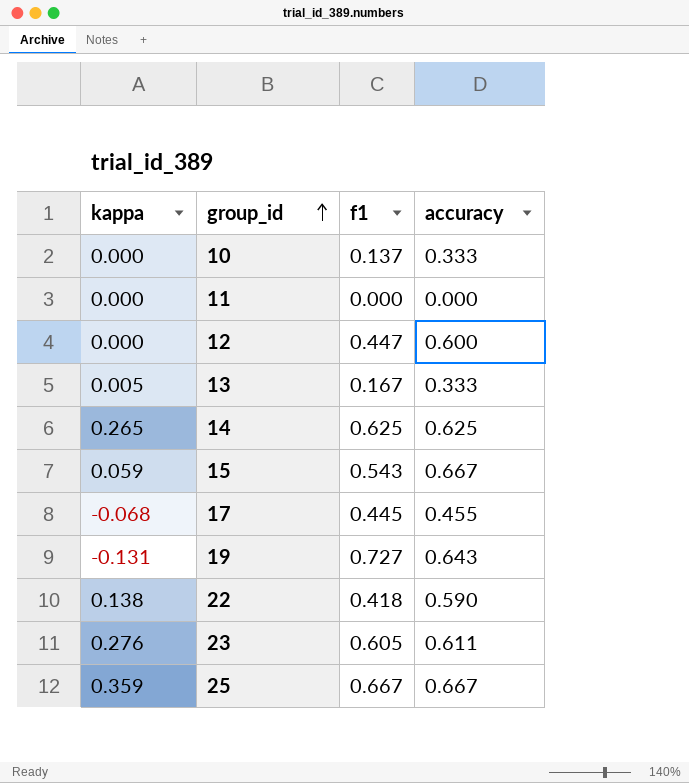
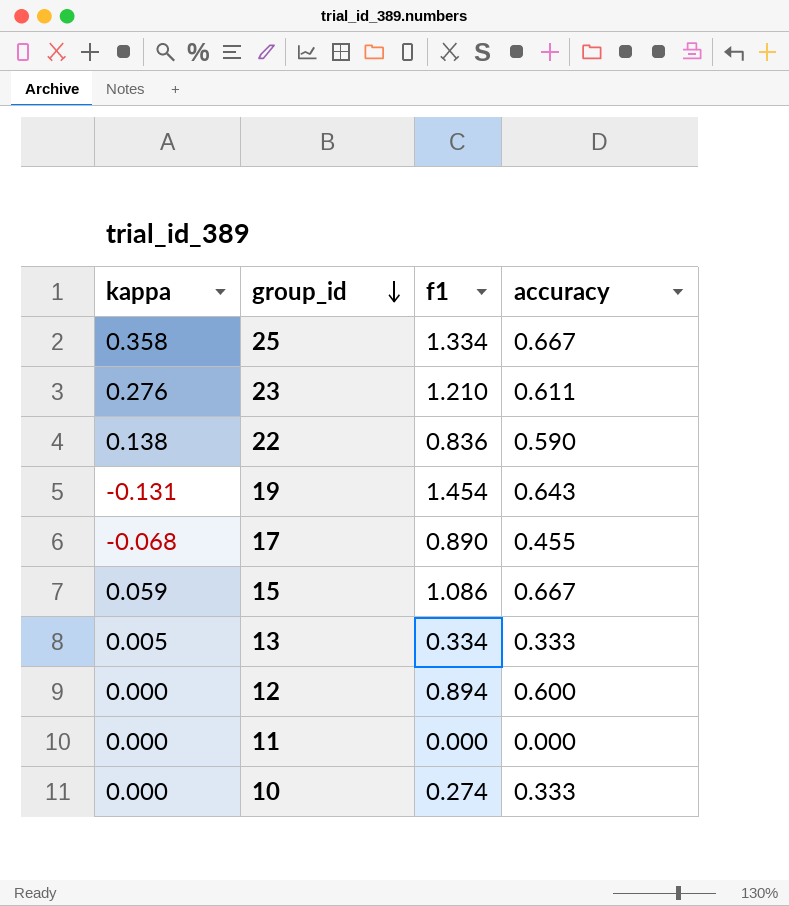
row order: group_id ascending -> group_id descending
row 14: 0.265 | 0.625 | 0.625 -> none
25 | kappa: 0.359 -> 0.358
25 | f1: 0.667 -> 1.334
23 | f1: 0.605 -> 1.210
22 | f1: 0.418 -> 0.836
19 | f1: 0.727 -> 1.454
17 | f1: 0.445 -> 0.890
15 | f1: 0.543 -> 1.086
13 | f1: 0.167 -> 0.334
12 | f1: 0.447 -> 0.894
10 | f1: 0.137 -> 0.274

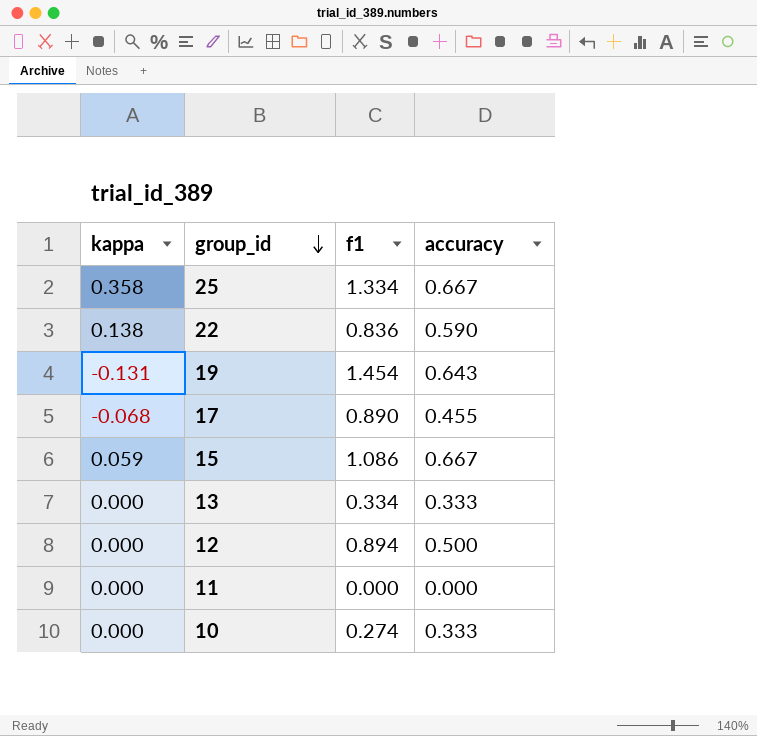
row 23: 0.276 | 1.210 | 0.611 -> none
13 | kappa: 0.005 -> 0.000
12 | accuracy: 0.600 -> 0.500

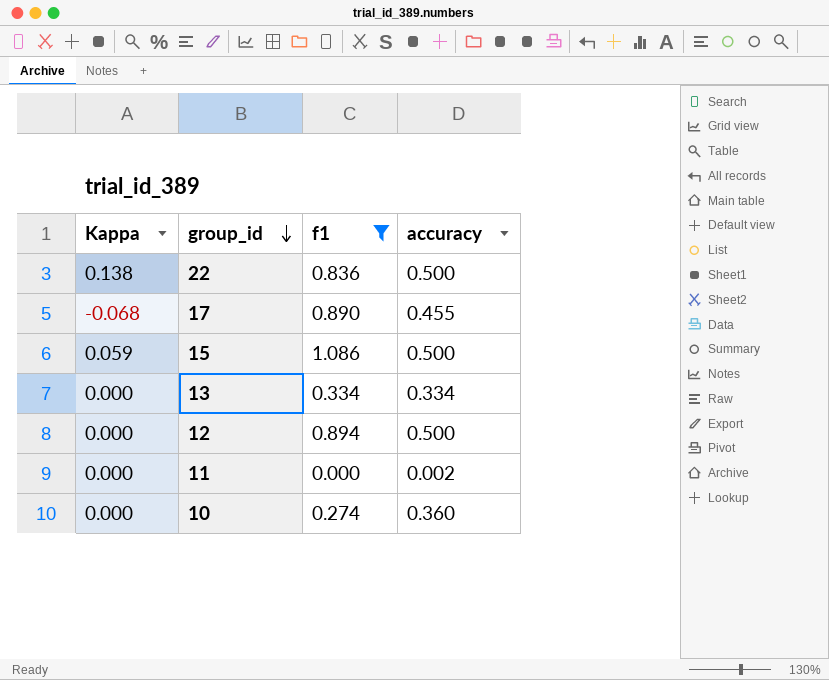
filter: none -> f1 <= 1.086
column name: kappa -> Kappa
22 | accuracy: 0.590 -> 0.500
15 | accuracy: 0.667 -> 0.500
13 | accuracy: 0.333 -> 0.334
11 | accuracy: 0.000 -> 0.002
10 | accuracy: 0.333 -> 0.360

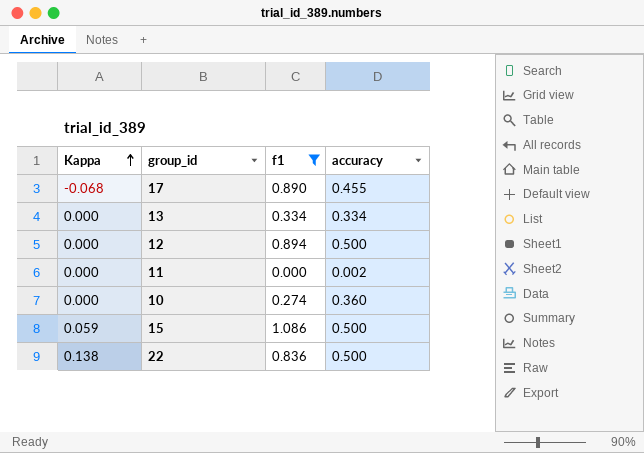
row order: group_id descending -> Kappa ascending

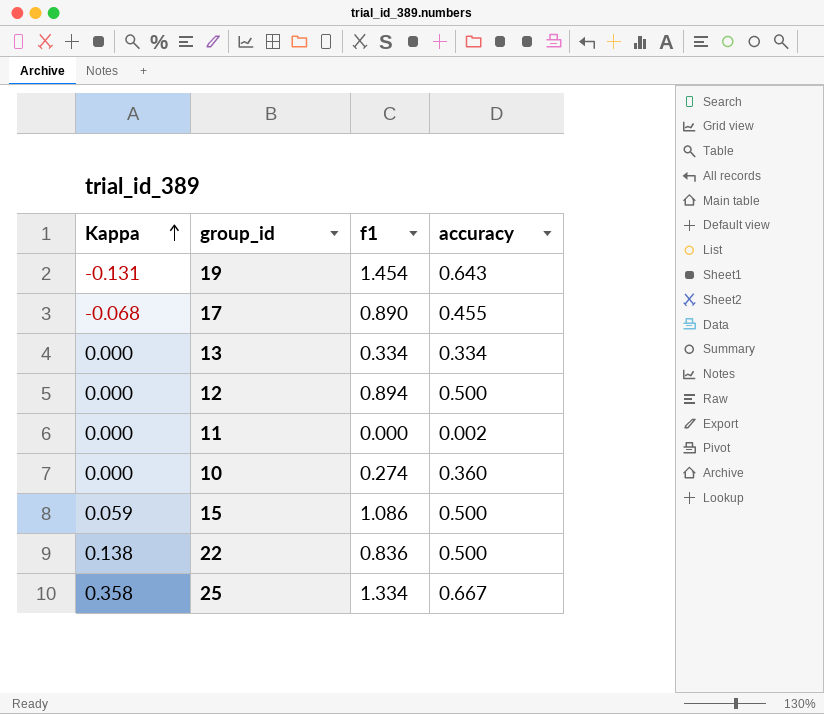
filter: f1 <= 1.086 -> none

